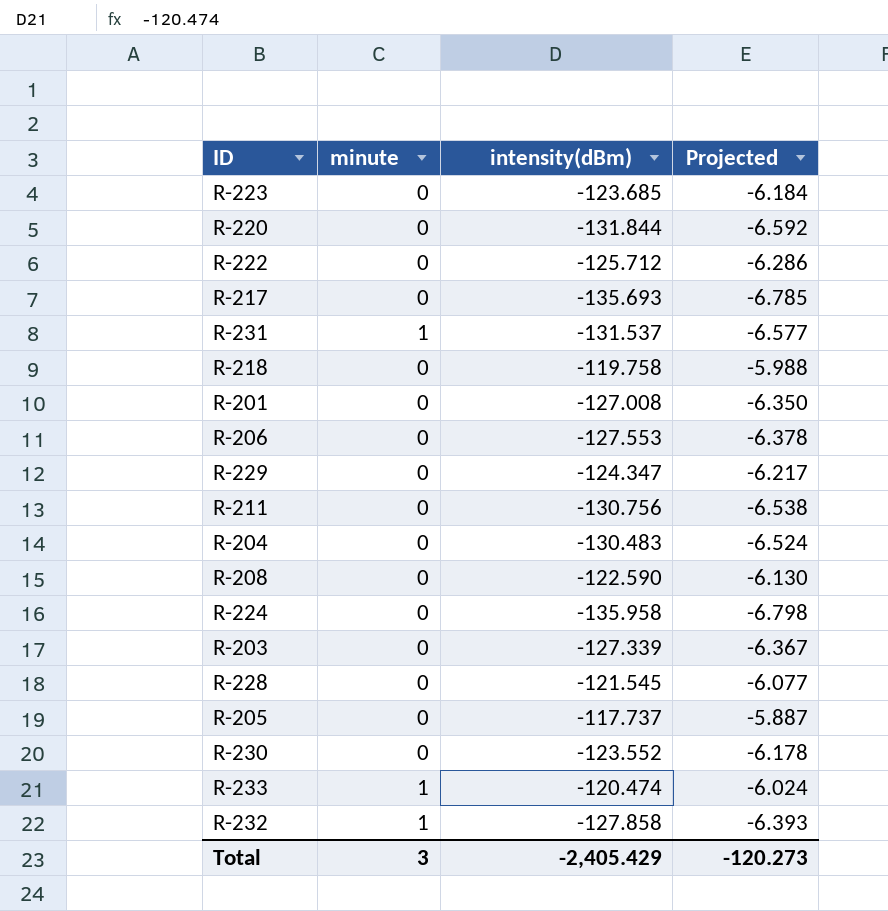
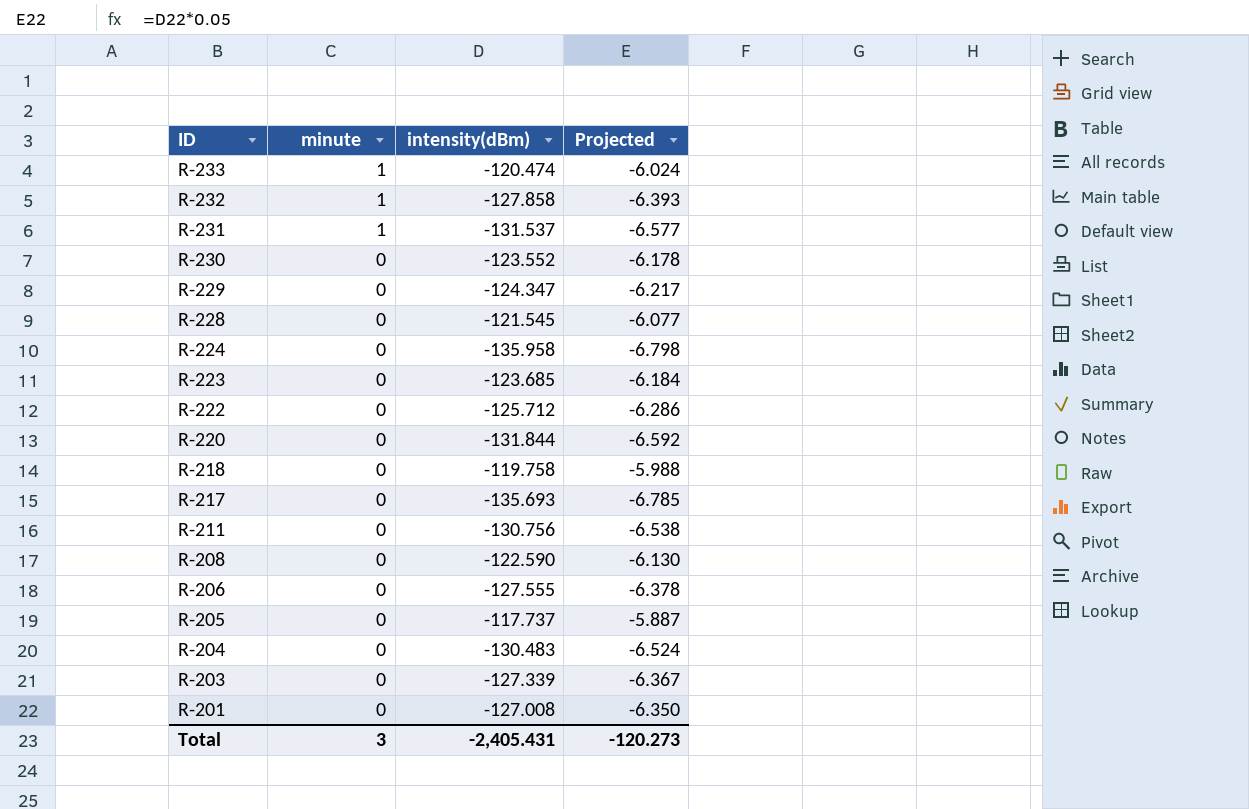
row order: none -> ID descending
R-206 | intensity(dBm): -127.553 -> -127.555
Total | intensity(dBm): -2,405.429 -> -2,405.431

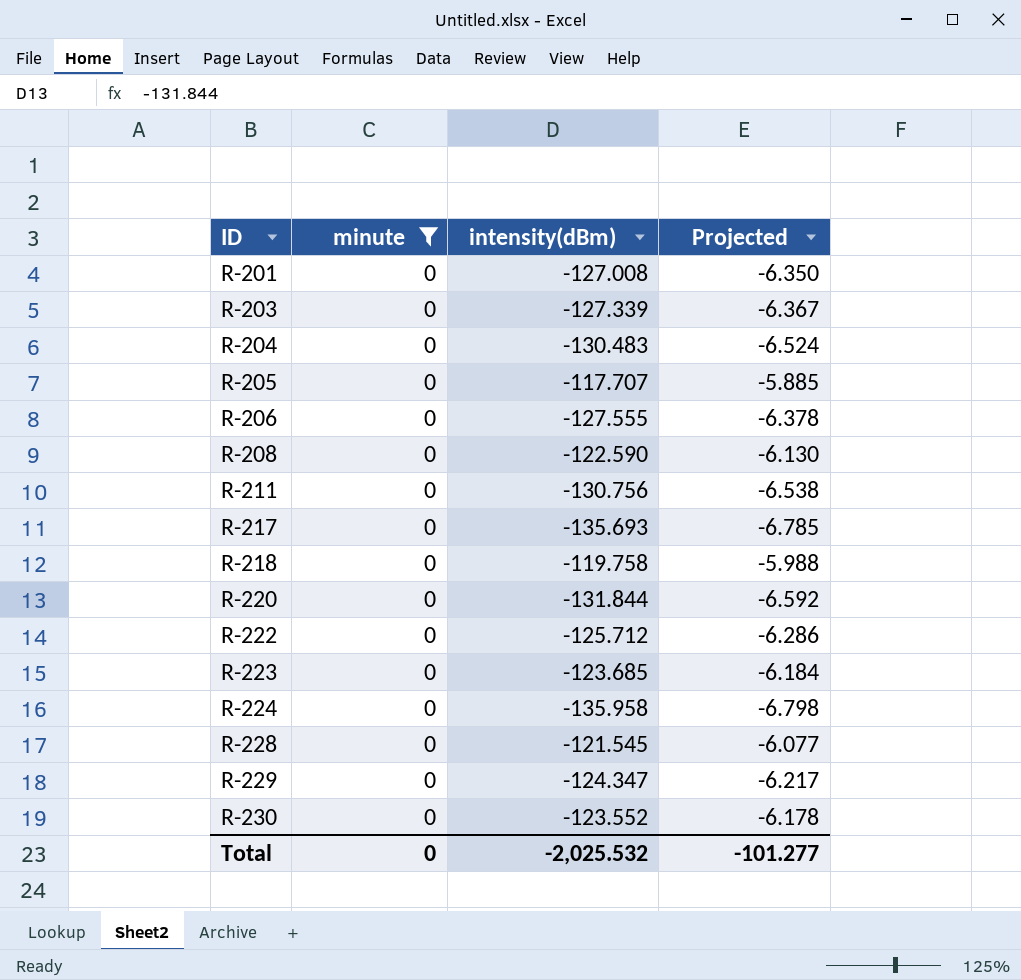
filter: none -> minute = 0
row order: ID descending -> ID ascending
R-205 | intensity(dBm): -117.737 -> -117.707
R-205 | Projected: -5.887 -> -5.885
Total | minute: 3 -> 0
Total | intensity(dBm): -2,405.431 -> -2,025.532
Total | Projected: -120.273 -> -101.277

